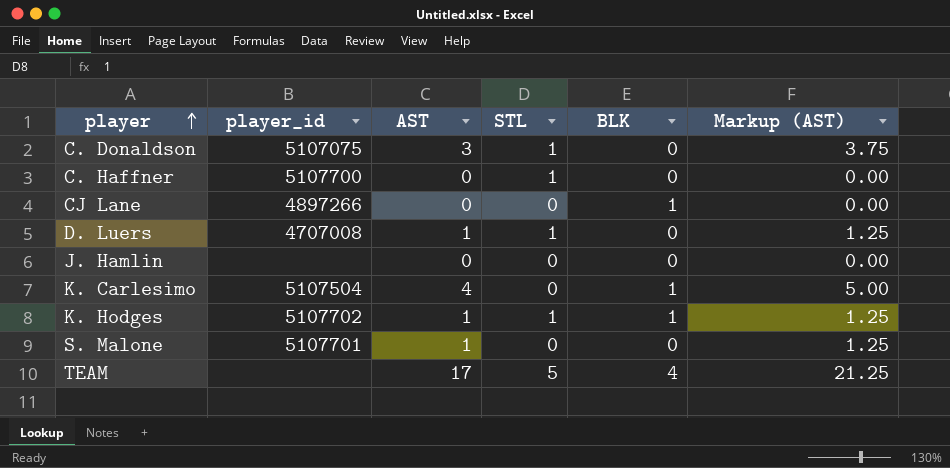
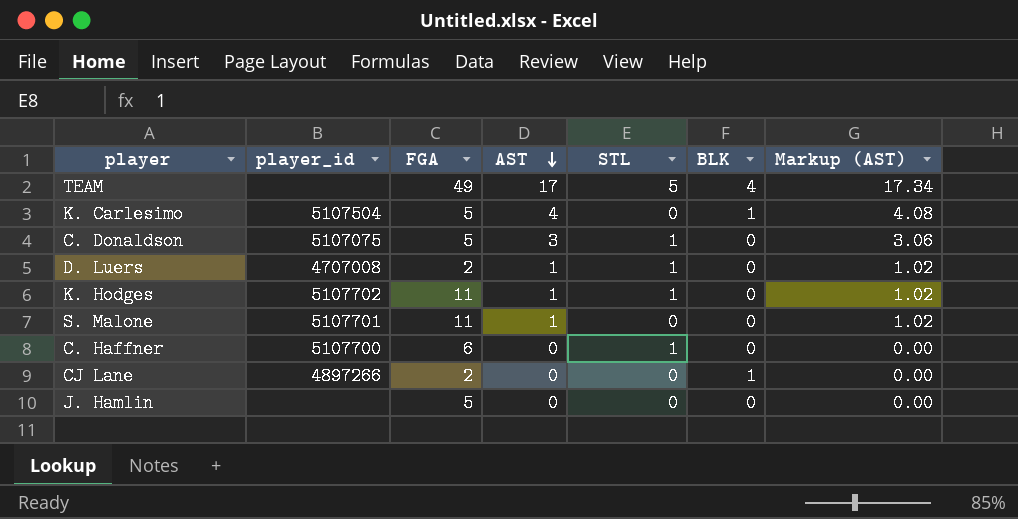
row order: player ascending -> AST descending
column FGA | position: none -> 3
column Markup (AST) | formula: [AST] * 1.25 -> [AST] * 1.02
K. Hodges | BLK: 1 -> 0

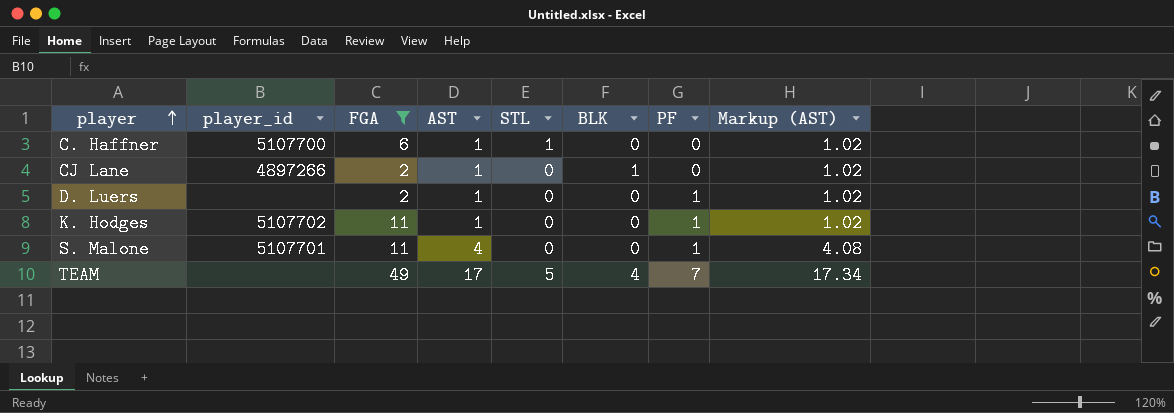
filter: none -> FGA != 5
row order: AST descending -> player ascending
column PF | position: none -> 7
C. Haffner | AST: 0 -> 1
C. Haffner | Markup (AST): 0.00 -> 1.02
CJ Lane | AST: 0 -> 1
CJ Lane | Markup (AST): 0.00 -> 1.02
D. Luers | player_id: 4707008 -> none
D. Luers | STL: 1 -> 0
K. Hodges | STL: 1 -> 0
S. Malone | AST: 1 -> 4
S. Malone | Markup (AST): 1.02 -> 4.08

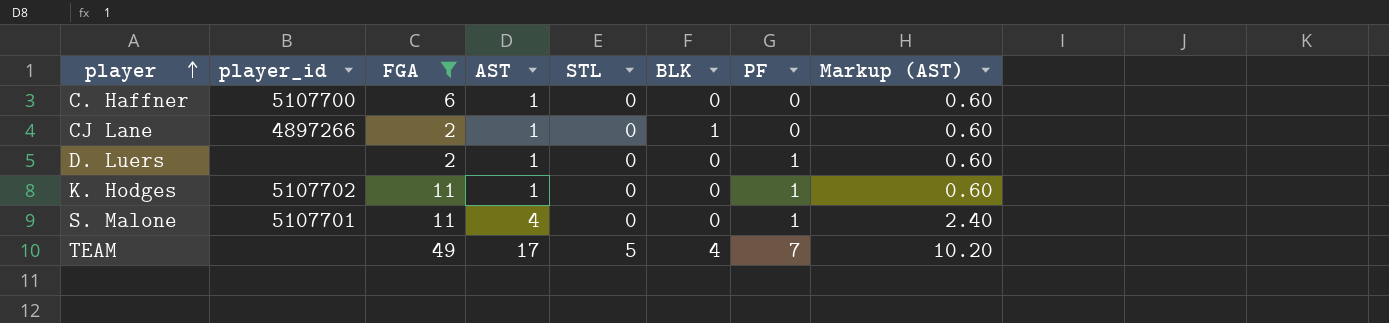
column Markup (AST) | formula: [AST] * 1.02 -> [AST] * 0.6
C. Haffner | STL: 1 -> 0

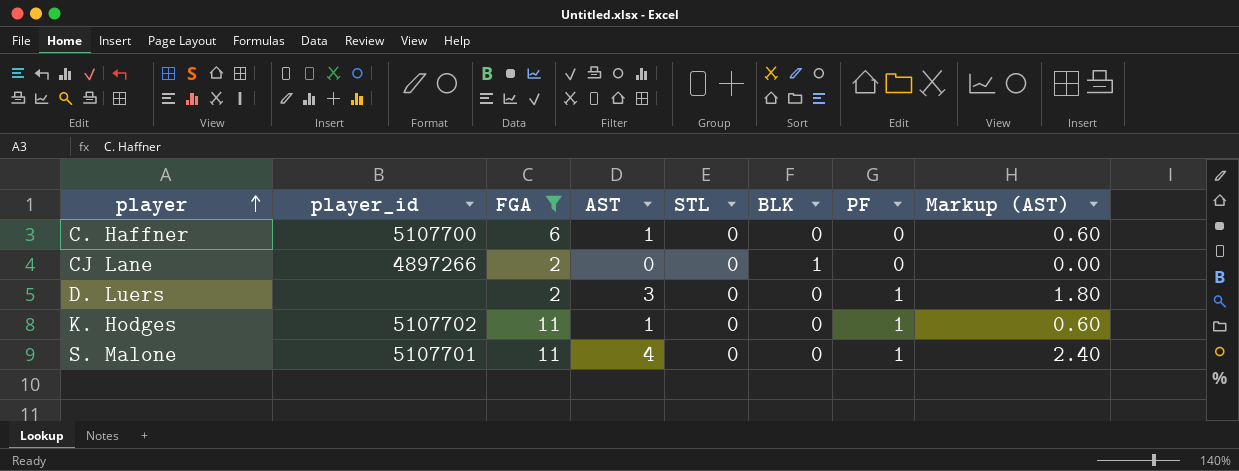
row TEAM: none | 49 | 17 | 5 | 4 | 7 | 10.20 -> none
CJ Lane | AST: 1 -> 0
CJ Lane | Markup (AST): 0.60 -> 0.00
D. Luers | AST: 1 -> 3
D. Luers | Markup (AST): 0.60 -> 1.80

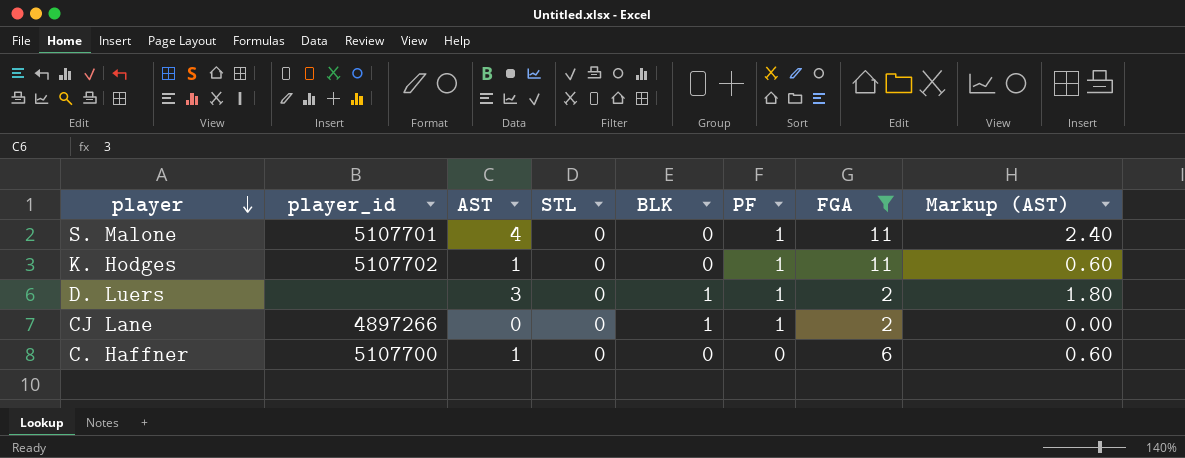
row order: player ascending -> player descending
column FGA | position: 3 -> 7
D. Luers | BLK: 0 -> 1
CJ Lane | PF: 0 -> 1

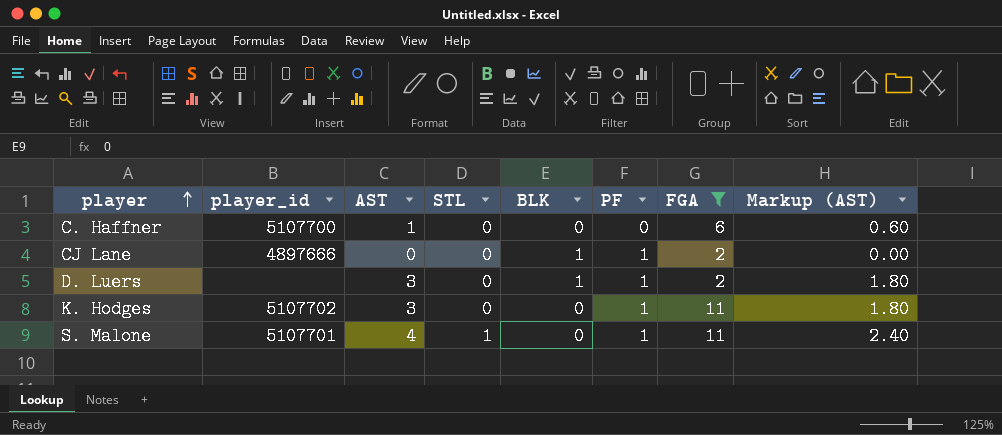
row order: player descending -> player ascending
CJ Lane | player_id: 4897266 -> 4897666
K. Hodges | AST: 1 -> 3
K. Hodges | Markup (AST): 0.60 -> 1.80
S. Malone | STL: 0 -> 1

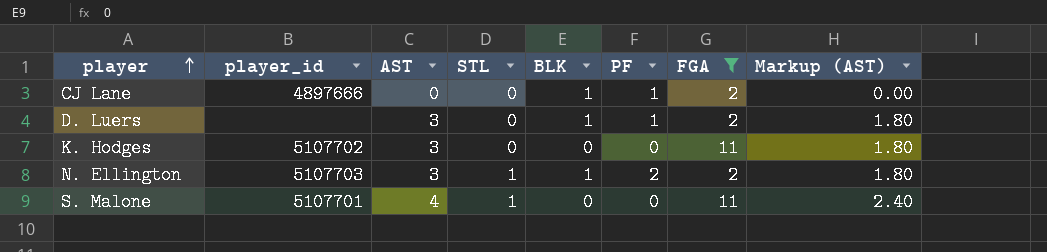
row C. Haffner: 5107700 | 1 | 0 | 0 | 0 | 6 | 0.60 -> none
K. Hodges | PF: 1 -> 0
row N. Ellington: none -> 5107703 | 3 | 1 | 1 | 2 | 2 | 1.80
S. Malone | PF: 1 -> 0

